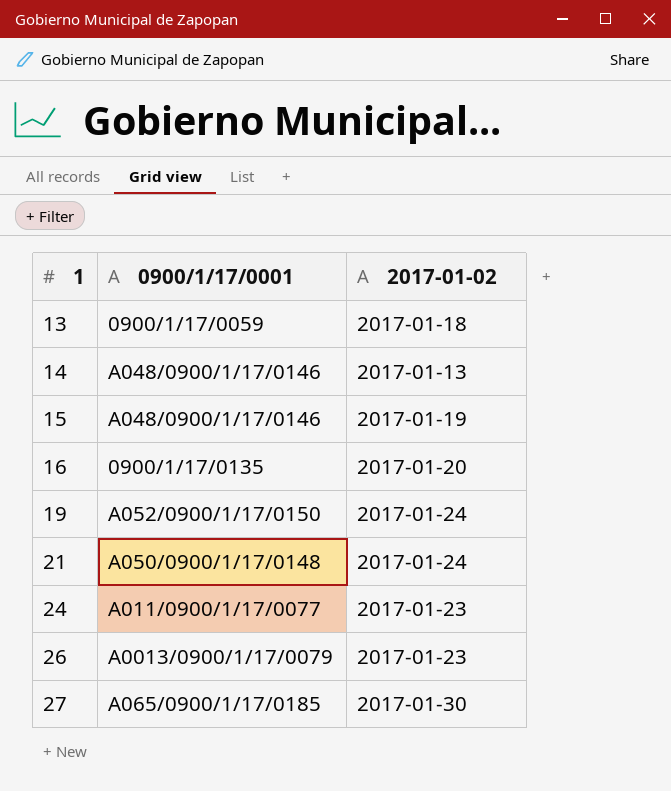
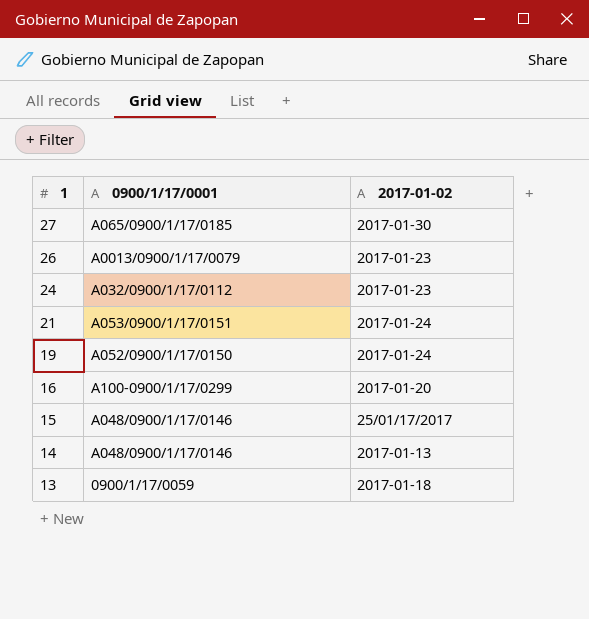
row order: 1 ascending -> 1 descending
24 | 0900/1/17/0001: A011/0900/1/17/0077 -> A032/0900/1/17/0112
21 | 0900/1/17/0001: A050/0900/1/17/0148 -> A053/0900/1/17/0151
16 | 0900/1/17/0001: 0900/1/17/0135 -> A100-0900/1/17/0299
15 | 2017-01-02: 2017-01-19 -> 25/01/17/2017

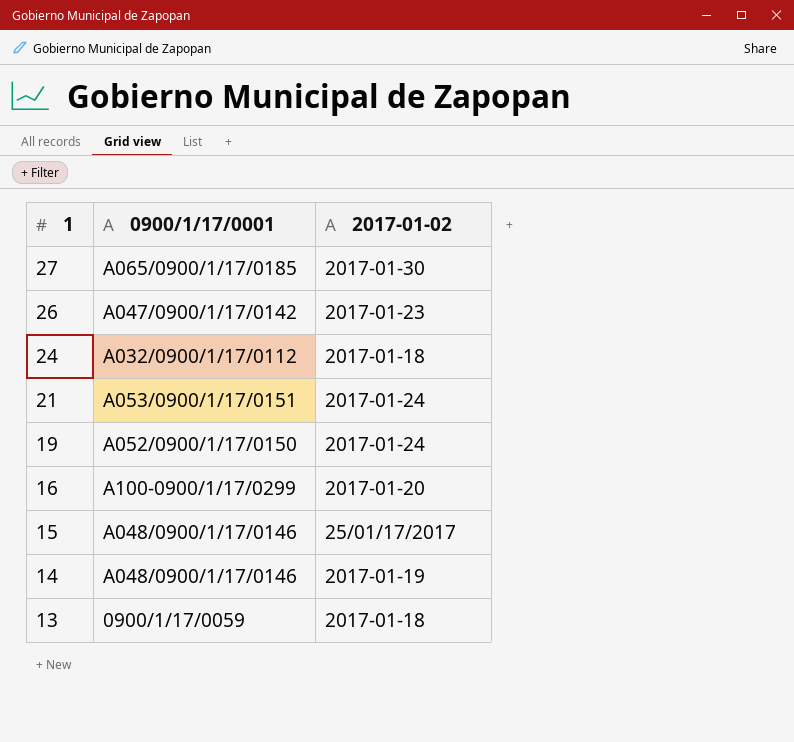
26 | 0900/1/17/0001: A0013/0900/1/17/0079 -> A047/0900/1/17/0142
24 | 2017-01-02: 2017-01-23 -> 2017-01-18
14 | 2017-01-02: 2017-01-13 -> 2017-01-19

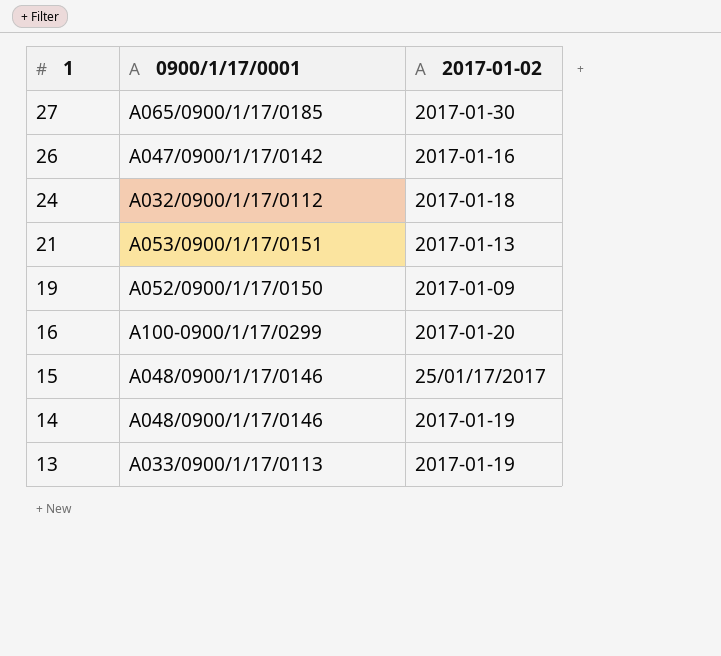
26 | 2017-01-02: 2017-01-23 -> 2017-01-16
21 | 2017-01-02: 2017-01-24 -> 2017-01-13
19 | 2017-01-02: 2017-01-24 -> 2017-01-09
13 | 0900/1/17/0001: 0900/1/17/0059 -> A033/0900/1/17/0113
13 | 2017-01-02: 2017-01-18 -> 2017-01-19

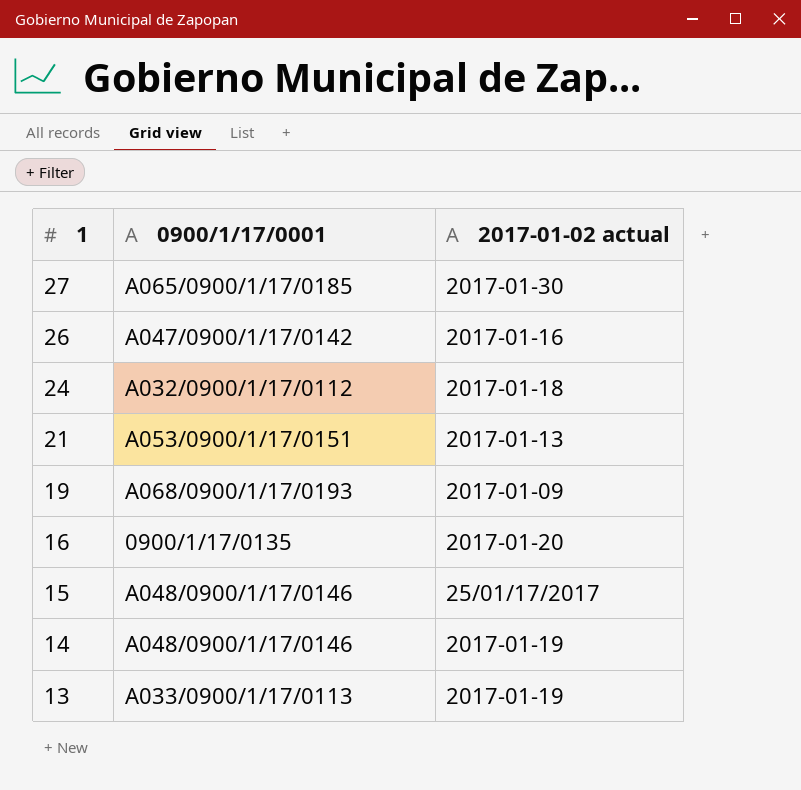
column name: 2017-01-02 -> 2017-01-02 actual
19 | 0900/1/17/0001: A052/0900/1/17/0150 -> A068/0900/1/17/0193
16 | 0900/1/17/0001: A100-0900/1/17/0299 -> 0900/1/17/0135

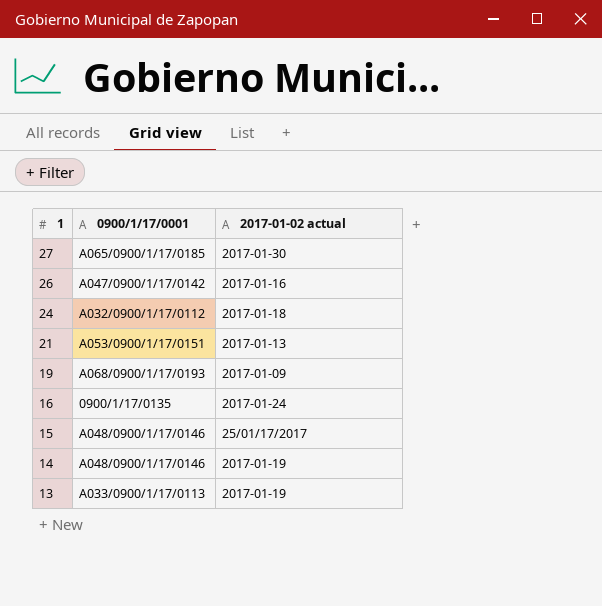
16 | 2017-01-02 actual: 2017-01-20 -> 2017-01-24

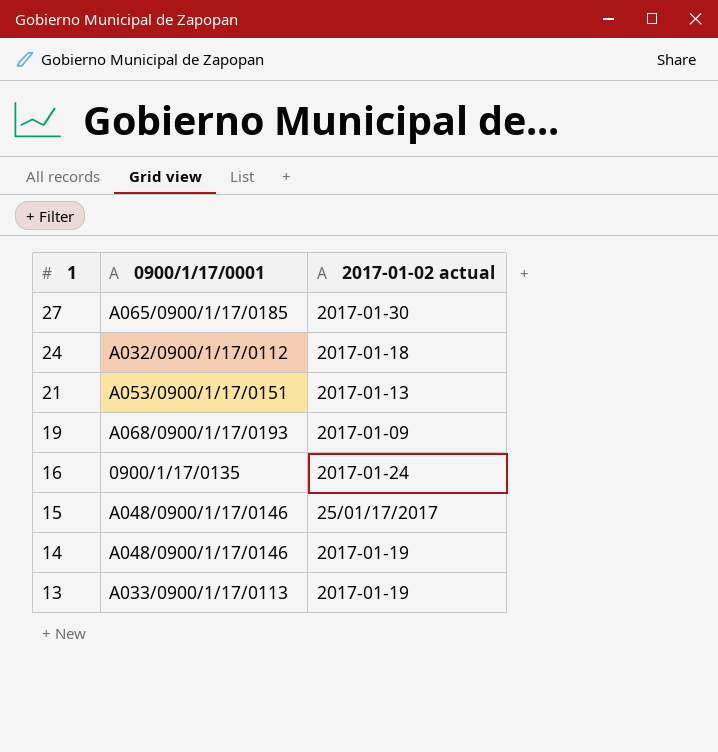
row 26: A047/0900/1/17/0142 | 2017-01-16 -> none

